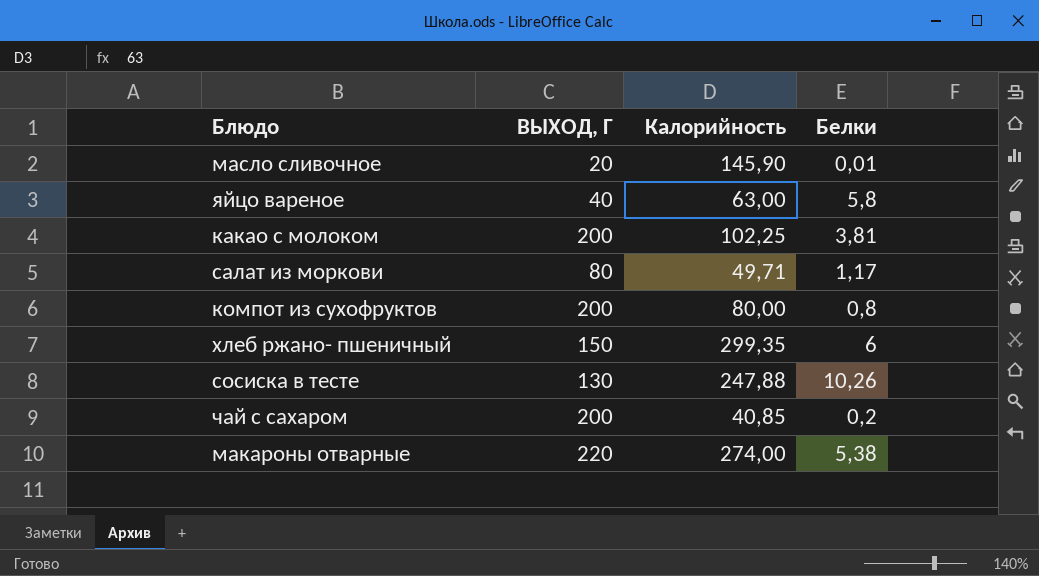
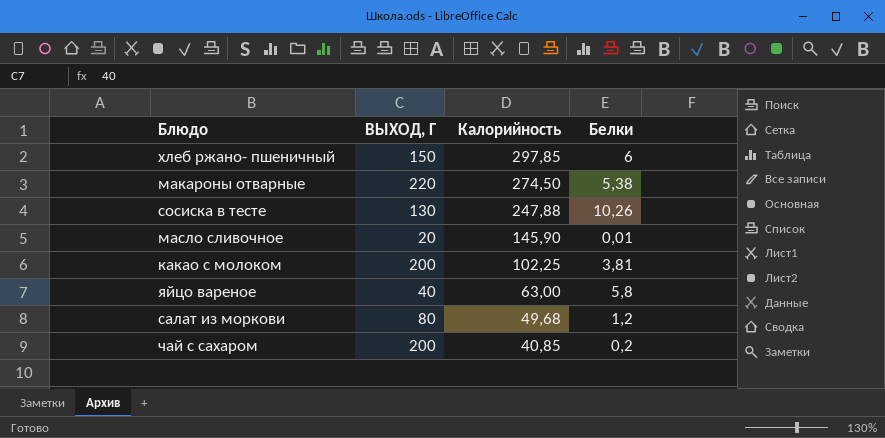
row order: none -> Калорийность descending
row компот из сухофруктов: 200 | 80,00 | 0,8 -> none
хлеб ржано- пшеничный | Калорийность: 299,35 -> 297,85
макароны отварные | Калорийность: 274,00 -> 274,50
салат из моркови | Калорийность: 49,71 -> 49,68
салат из моркови | Белки: 1,17 -> 1,2

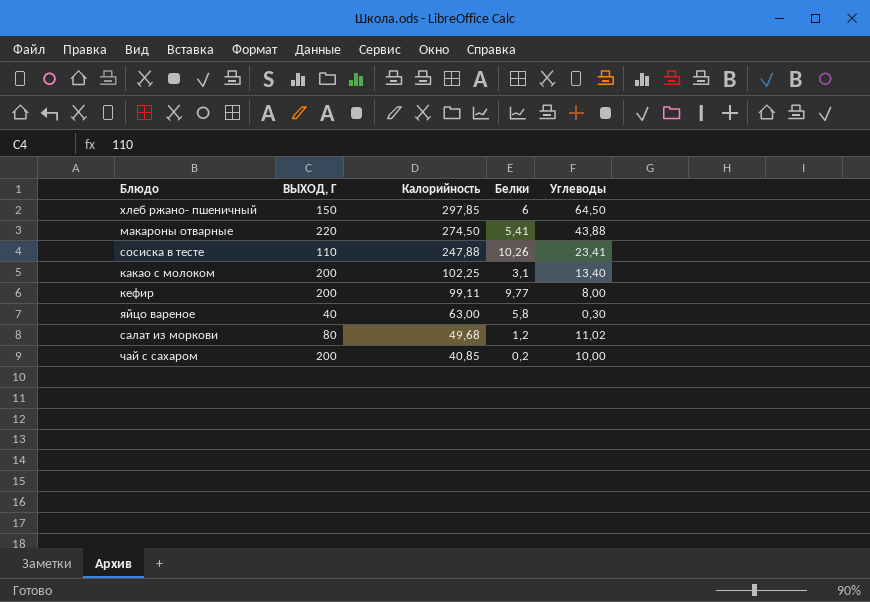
column Углеводы | position: none -> 5
row масло сливочное: 20 | 145,90 | 0,01 -> none
макароны отварные | Белки: 5,38 -> 5,41
сосиска в тесте | ВЫХОД, Г: 130 -> 110
какао с молоком | Белки: 3,81 -> 3,1
row кефир: none -> 200 | 99,11 | 9,77 | 8,00

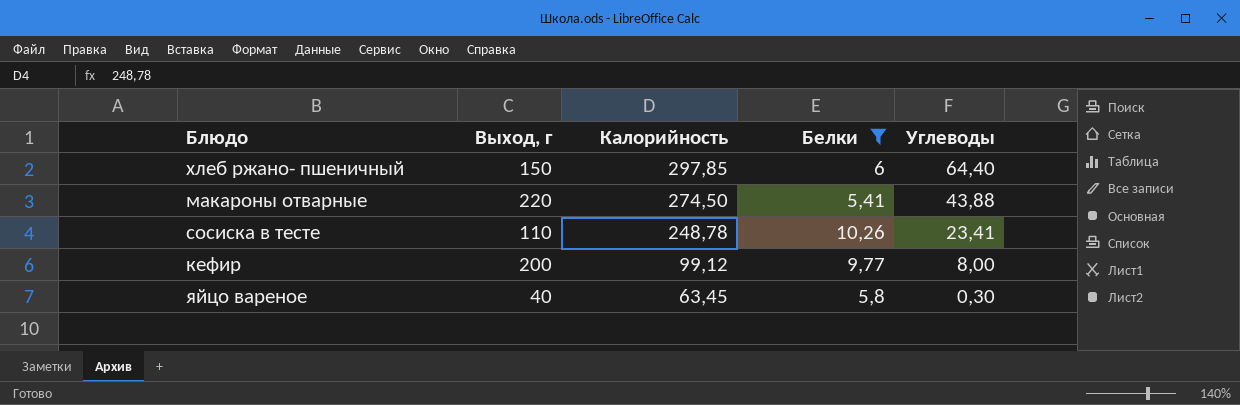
filter: none -> Белки >= 5,41
column name: ВЫХОД, Г -> Выход, г
хлеб ржано- пшеничный | Углеводы: 64,50 -> 64,40
сосиска в тесте | Калорийность: 247,88 -> 248,78
кефир | Калорийность: 99,11 -> 99,12
яйцо вареное | Калорийность: 63,00 -> 63,45

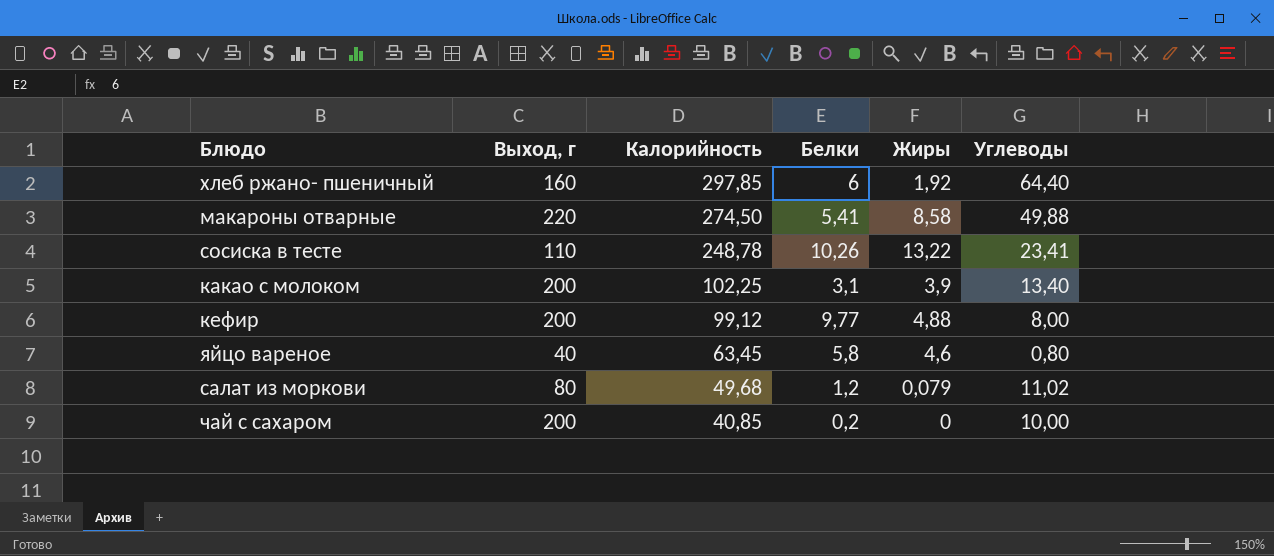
filter: Белки >= 5,41 -> none
column Жиры | position: none -> 5
хлеб ржано- пшеничный | Выход, г: 150 -> 160
макароны отварные | Углеводы: 43,88 -> 49,88
яйцо вареное | Углеводы: 0,30 -> 0,80

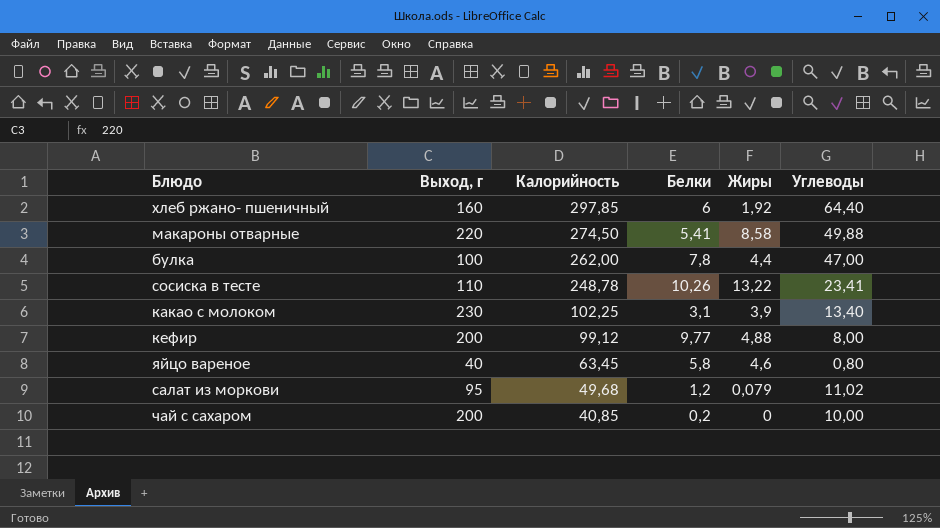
row булка: none -> 100 | 262,00 | 7,8 | 4,4 | 47,00
какао с молоком | Выход, г: 200 -> 230
салат из моркови | Выход, г: 80 -> 95

